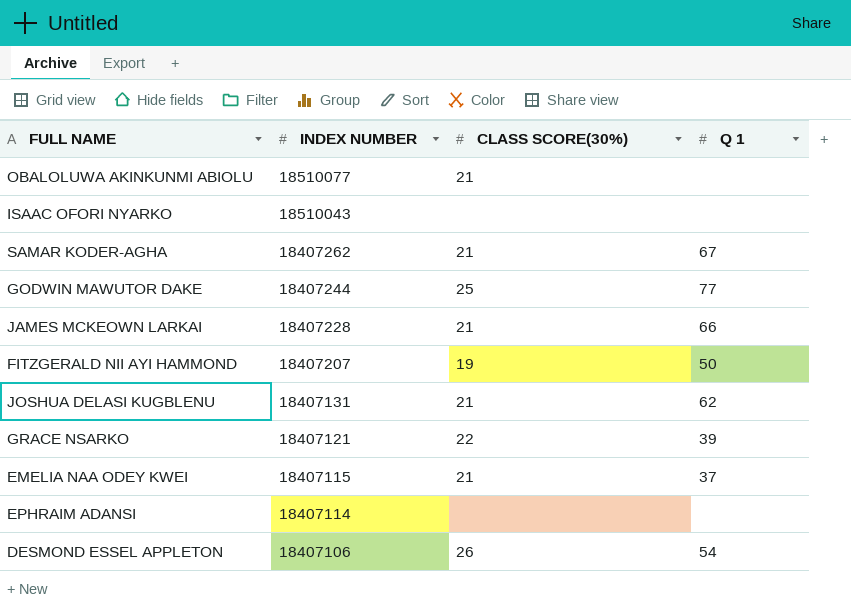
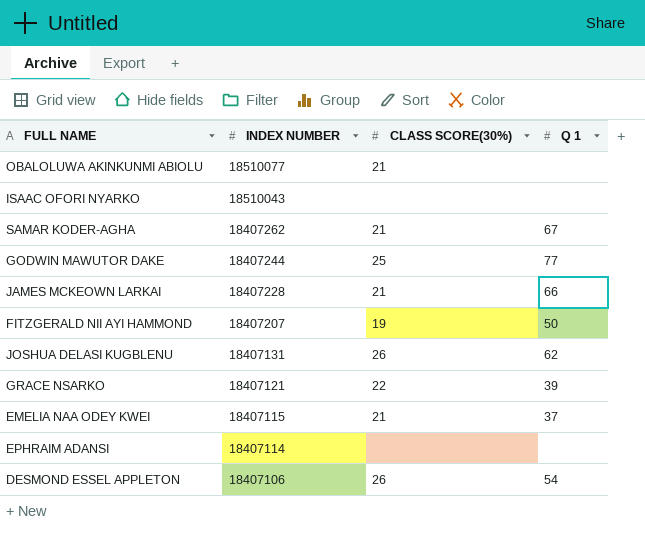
JOSHUA DELASI KUGBLENU | CLASS SCORE(30%): 21 -> 26

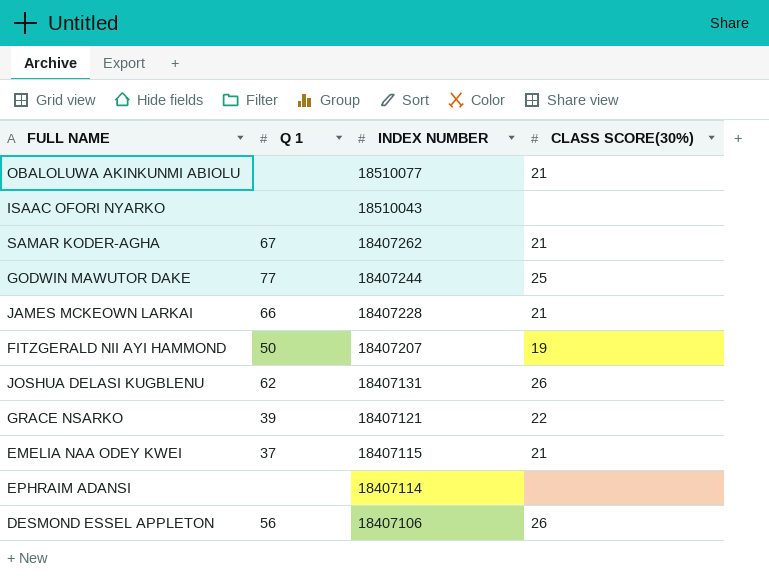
column Q 1 | position: 4 -> 2
DESMOND ESSEL APPLETON | Q 1: 54 -> 56

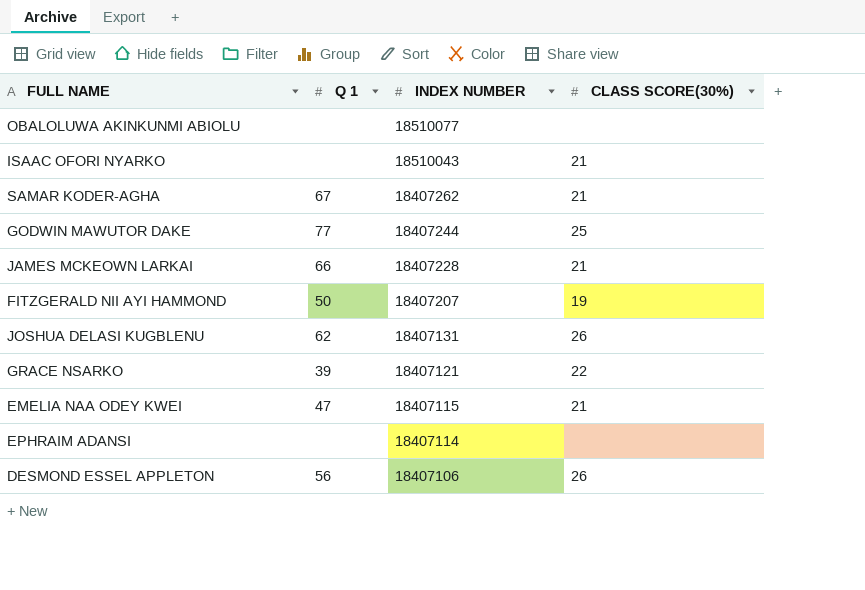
OBALOLUWA AKINKUNMI ABIOLU | CLASS SCORE(30%): 21 -> none
ISAAC OFORI NYARKO | CLASS SCORE(30%): none -> 21
EMELIA NAA ODEY KWEI | Q 1: 37 -> 47

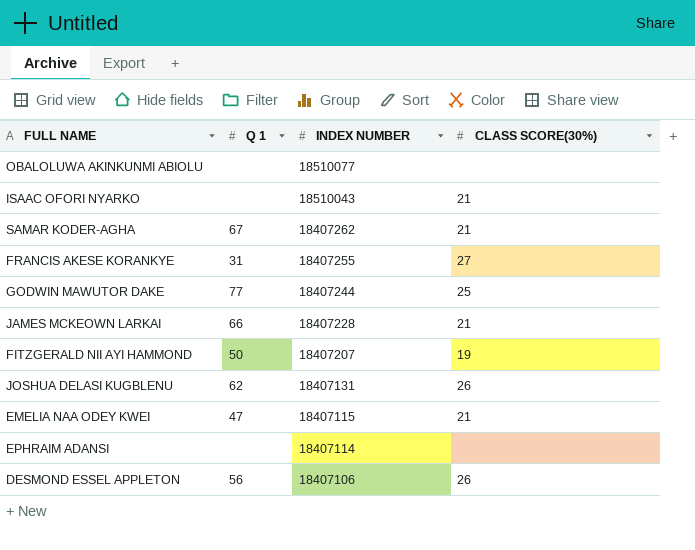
row GRACE NSARKO: 39 | 18407121 | 22 -> none
row FRANCIS AKESE KORANKYE: none -> 31 | 18407255 | 27

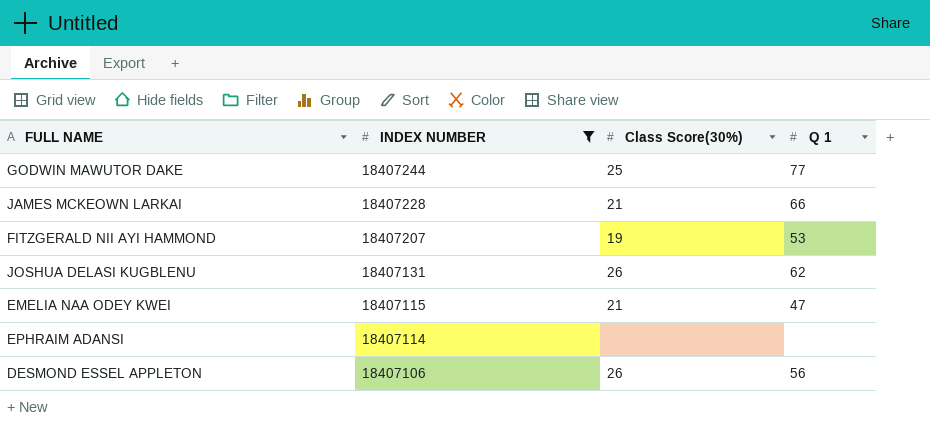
filter: none -> INDEX NUMBER <= 18407244
column name: CLASS SCORE(30%) -> Class Score(30%)
column Q 1 | position: 2 -> 4
FITZGERALD NII AYI HAMMOND | Q 1: 50 -> 53

